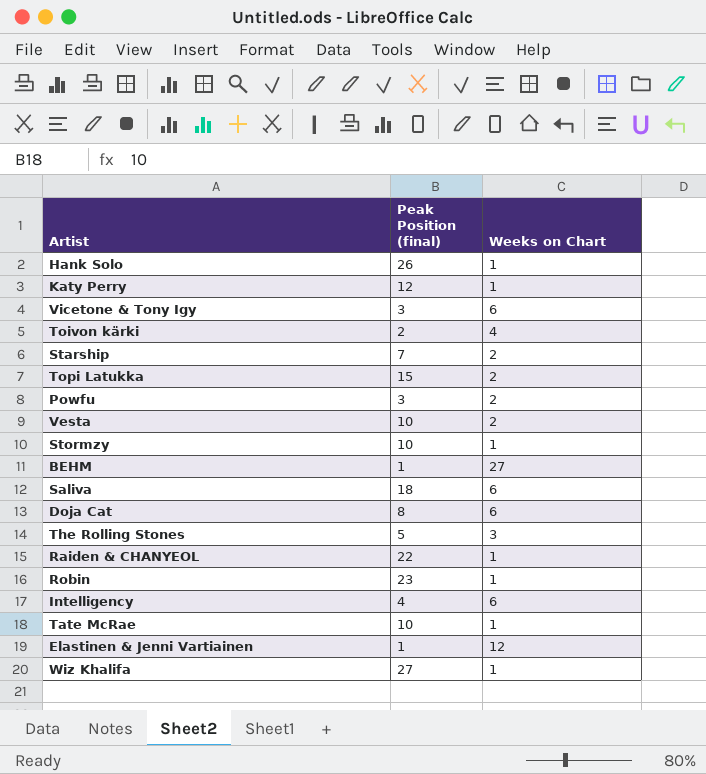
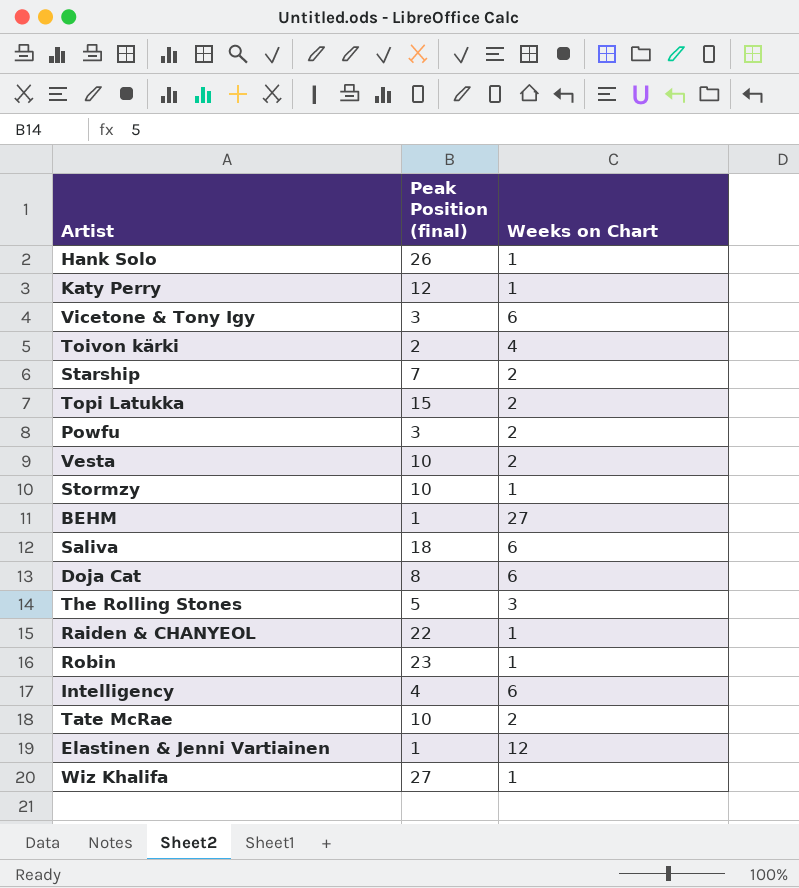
Tate McRae | Weeks on Chart: 1 -> 2

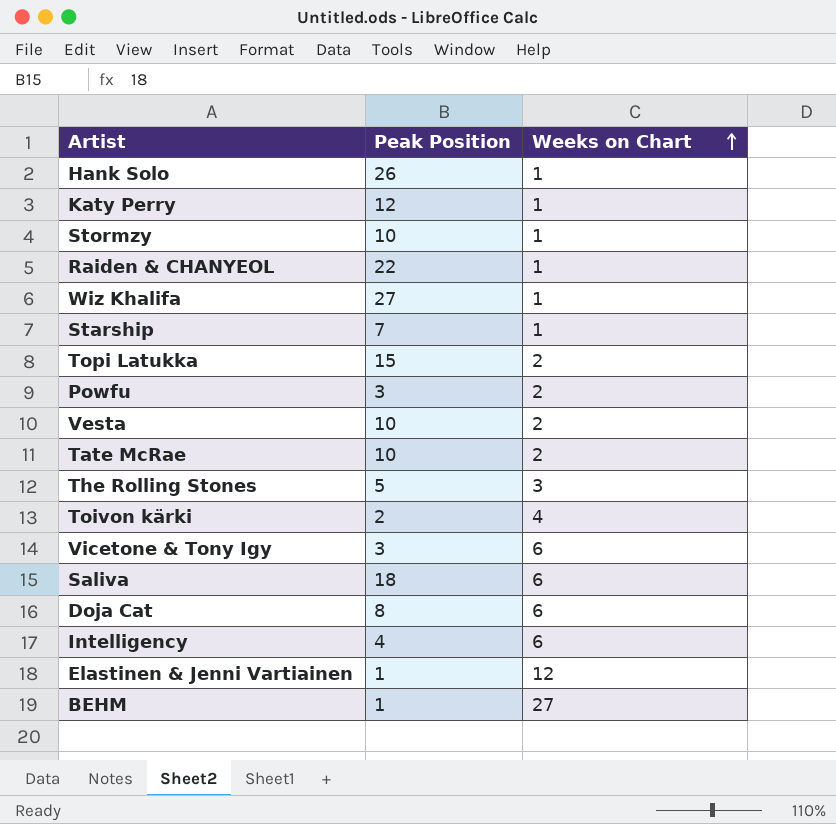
row order: none -> Weeks on Chart ascending
column name: Peak Position (final) -> Peak Position
row Robin: 23 | 1 -> none
Starship | Weeks on Chart: 2 -> 1

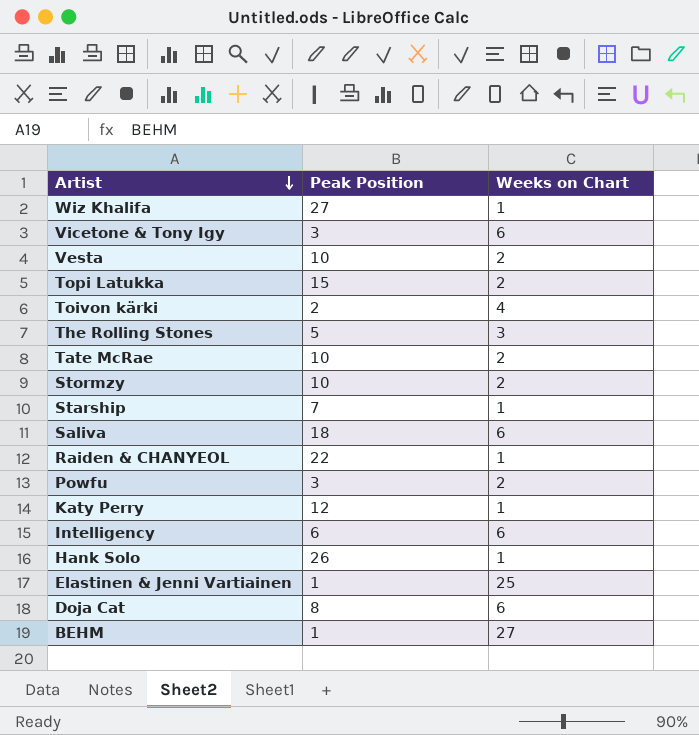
row order: Weeks on Chart ascending -> Artist descending
Stormzy | Weeks on Chart: 1 -> 2
Intelligency | Peak Position: 4 -> 6
Elastinen & Jenni Vartiainen | Weeks on Chart: 12 -> 25

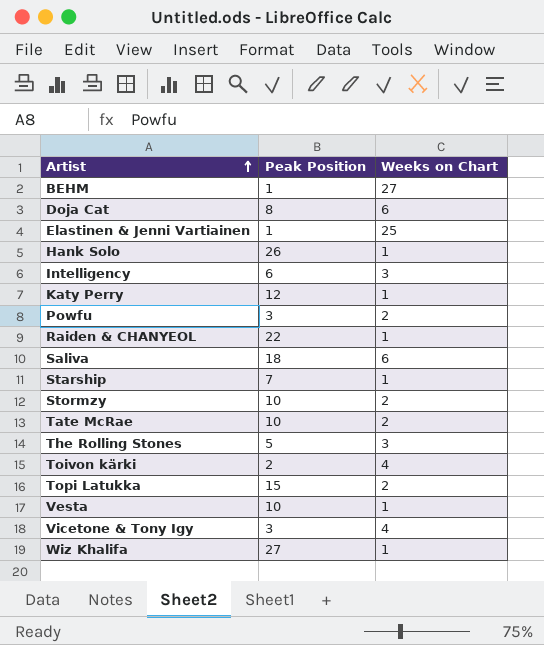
row order: Artist descending -> Artist ascending
Intelligency | Weeks on Chart: 6 -> 3
Vesta | Weeks on Chart: 2 -> 1
Vicetone & Tony Igy | Weeks on Chart: 6 -> 4

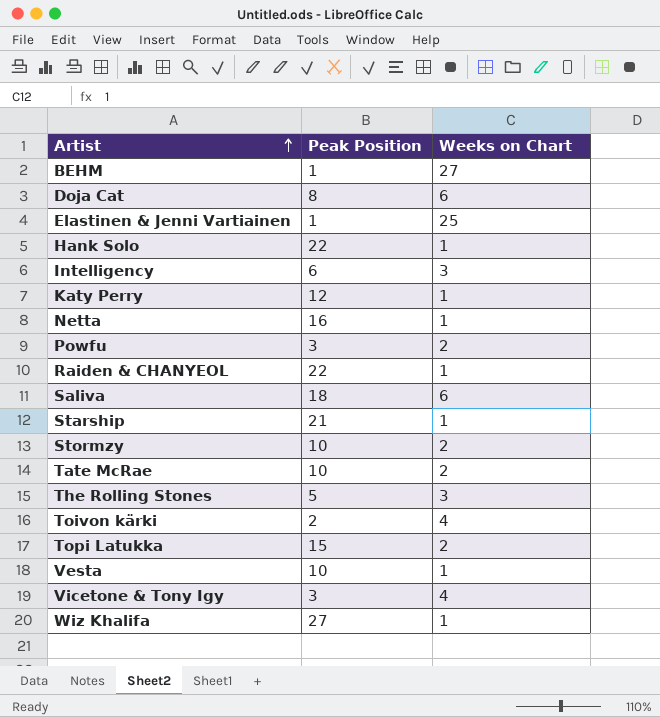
Hank Solo | Peak Position: 26 -> 22
row Netta: none -> 16 | 1
Starship | Peak Position: 7 -> 21

